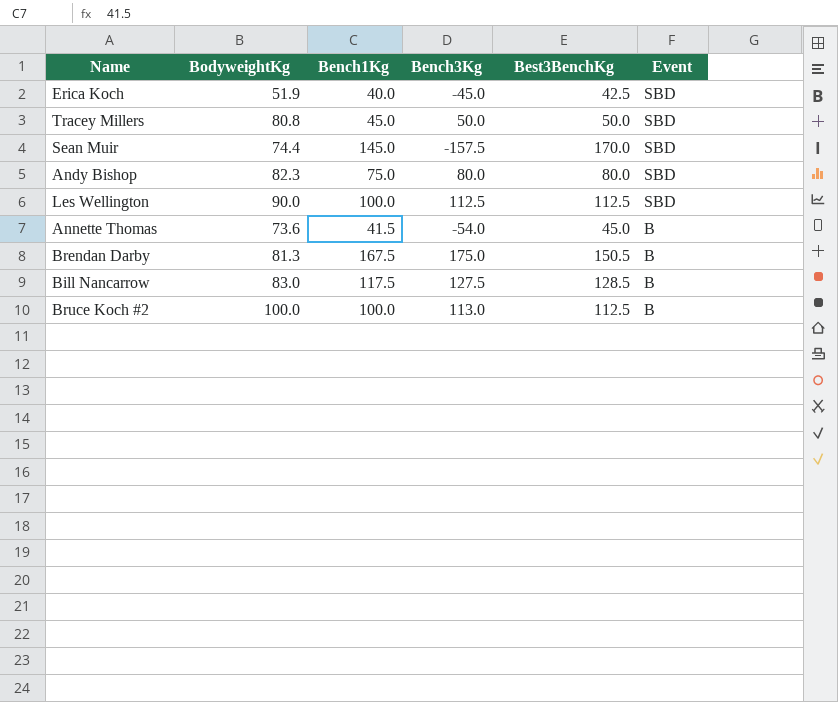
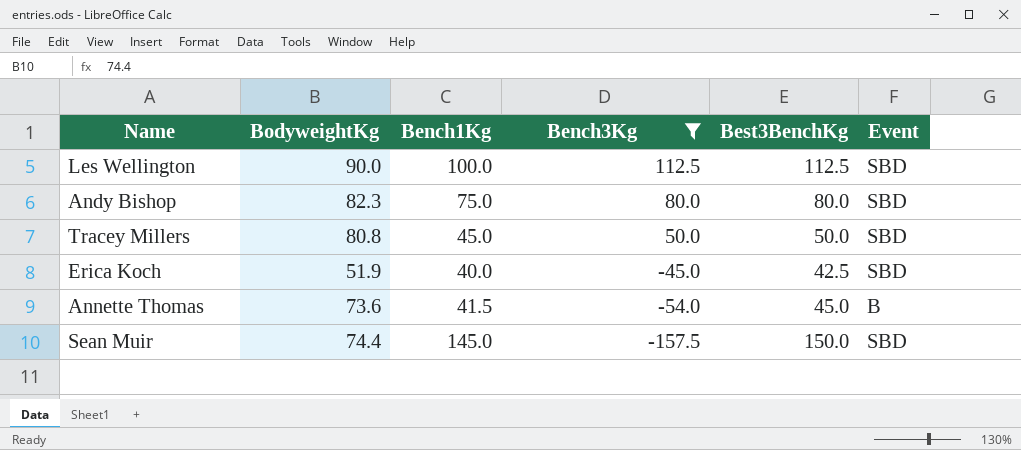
filter: none -> Bench3Kg <= 112.5
row order: Event descending -> Bench3Kg descending
Sean Muir | Best3BenchKg: 170.0 -> 150.0

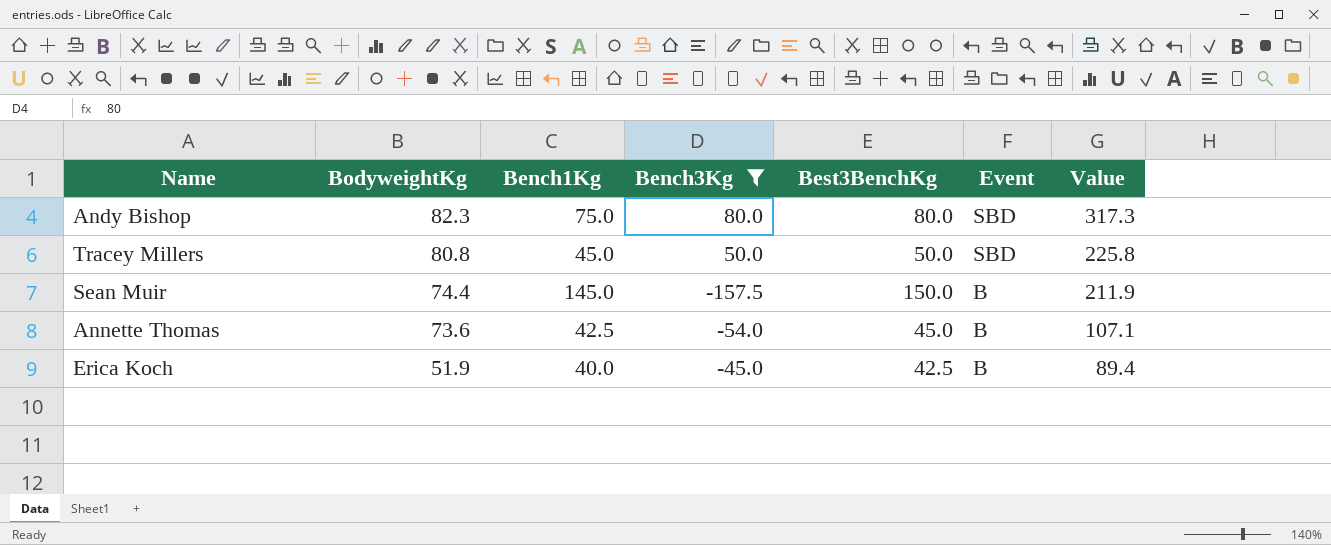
row order: Bench3Kg descending -> BodyweightKg descending
column Value | formula: none -> [BodyweightKg] + [Bench1Kg] + [Bench3Kg] + [Best3BenchKg]
row Les Wellington: 90.0 | 100.0 | 112.5 | 112.5 | SBD -> none
Sean Muir | Event: SBD -> B
Annette Thomas | Bench1Kg: 41.5 -> 42.5
Erica Koch | Event: SBD -> B

